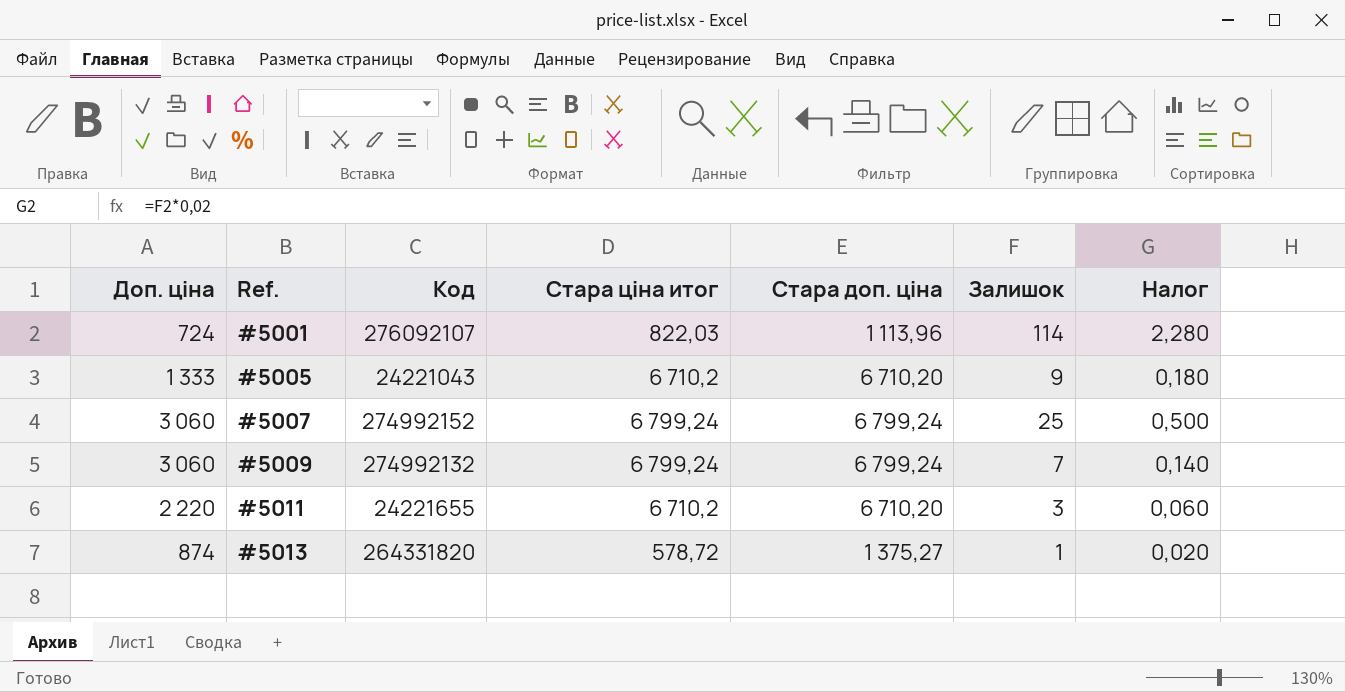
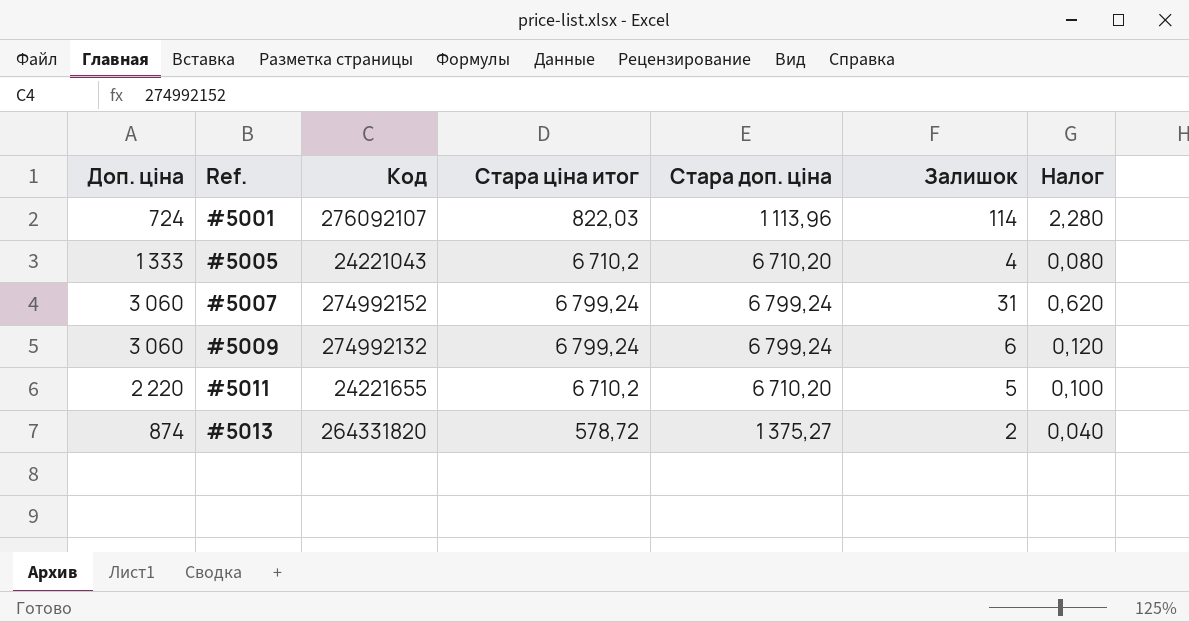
#5005 | Залишок: 9 -> 4
#5005 | Налог: 0,180 -> 0,080
#5007 | Залишок: 25 -> 31
#5007 | Налог: 0,500 -> 0,620
#5009 | Залишок: 7 -> 6
#5009 | Налог: 0,140 -> 0,120
#5011 | Залишок: 3 -> 5
#5011 | Налог: 0,060 -> 0,100
#5013 | Залишок: 1 -> 2
#5013 | Налог: 0,020 -> 0,040

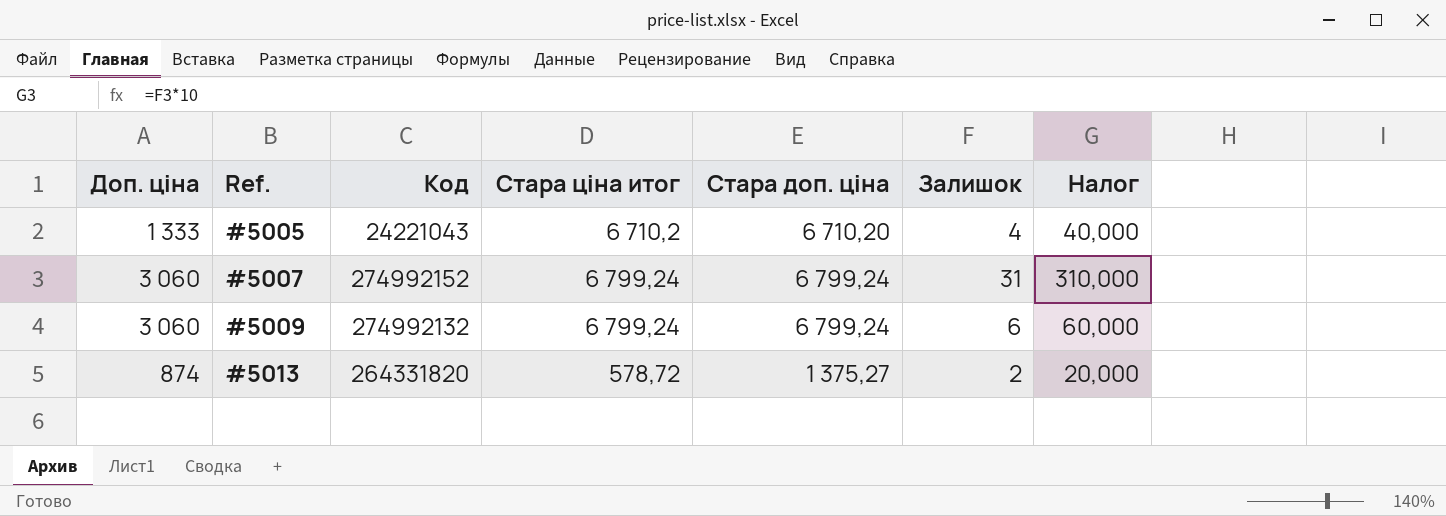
column Налог | formula: [Залишок] * 0,02 -> [Залишок] * 10
row #5001: 724 | 276092107 | 822,03 | 1 113,96 | 114 | 2,280 -> none
row #5011: 2 220 | 24221655 | 6 710,2 | 6 710,20 | 5 | 0,100 -> none

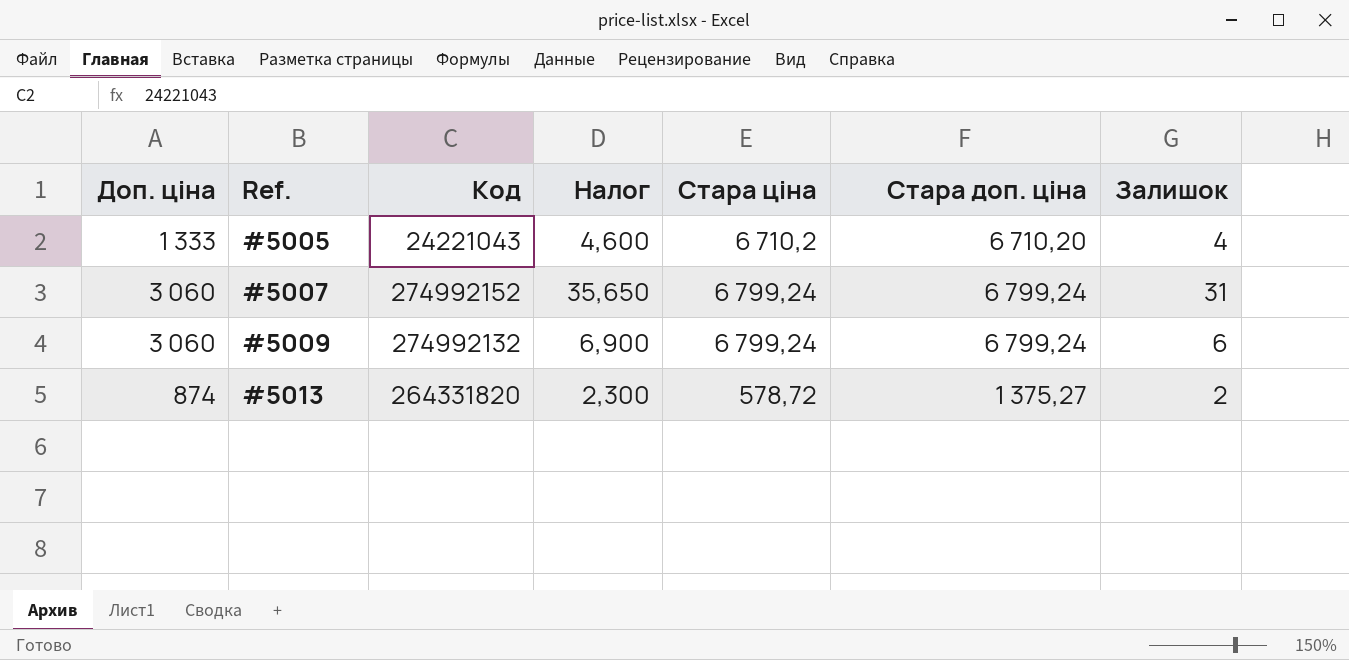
column Налог | formula: [Залишок] * 10 -> [Залишок] * 1,15
column Налог | position: 7 -> 4
column name: Стара ціна итог -> Стара ціна

